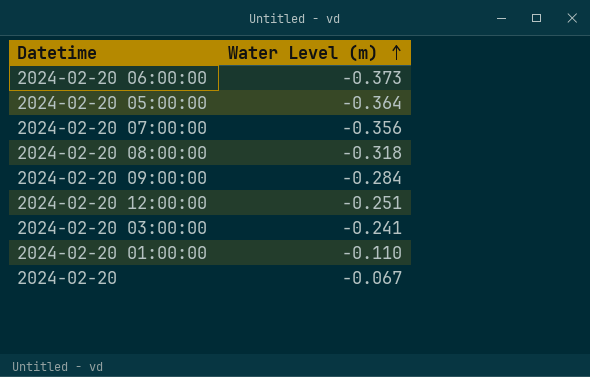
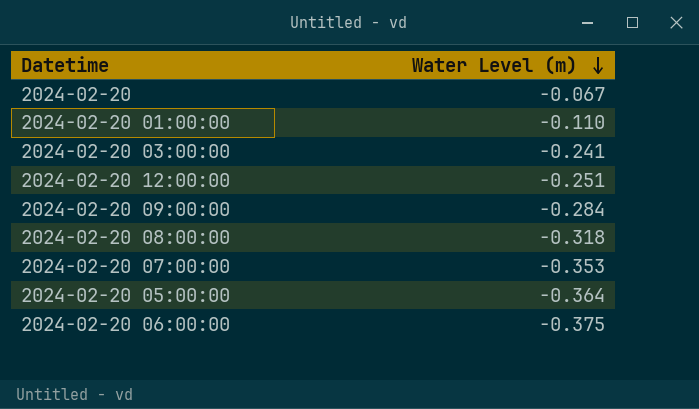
row order: Water Level (m) ascending -> Water Level (m) descending
2024-02-20 07:00:00 | Water Level (m): -0.356 -> -0.353
2024-02-20 06:00:00 | Water Level (m): -0.373 -> -0.375

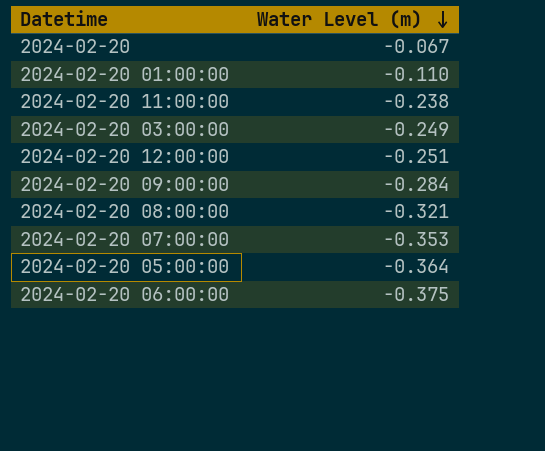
row 2024-02-20 11:00:00: none -> -0.238
2024-02-20 03:00:00 | Water Level (m): -0.241 -> -0.249
2024-02-20 08:00:00 | Water Level (m): -0.318 -> -0.321

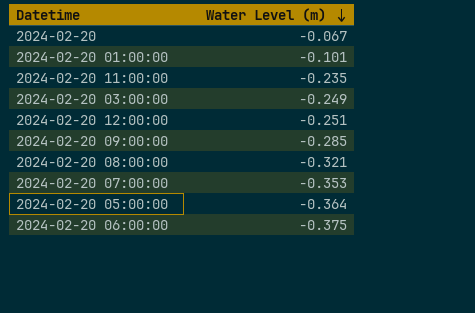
2024-02-20 01:00:00 | Water Level (m): -0.110 -> -0.101
2024-02-20 11:00:00 | Water Level (m): -0.238 -> -0.235
2024-02-20 09:00:00 | Water Level (m): -0.284 -> -0.285

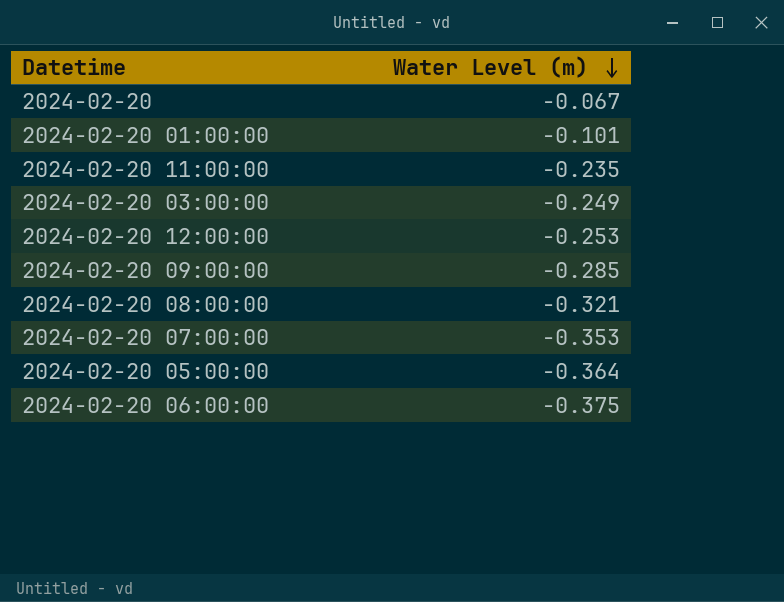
2024-02-20 12:00:00 | Water Level (m): -0.251 -> -0.253

